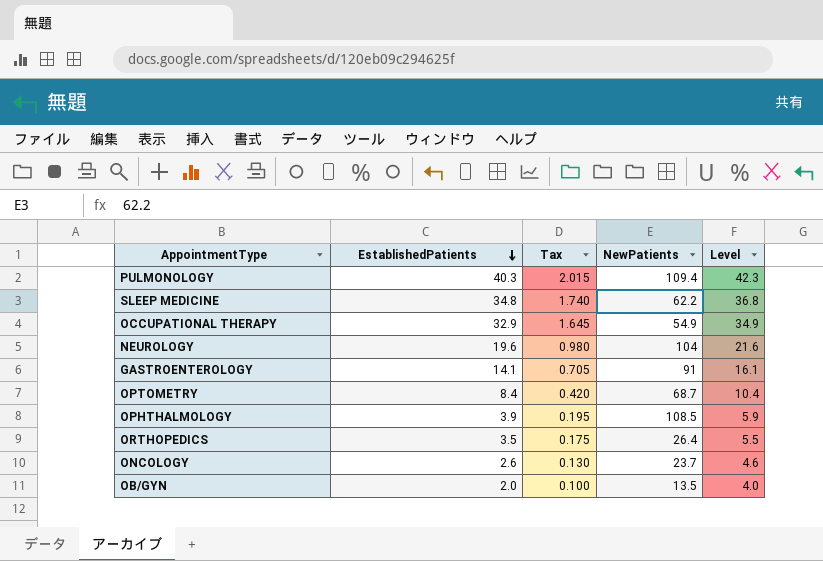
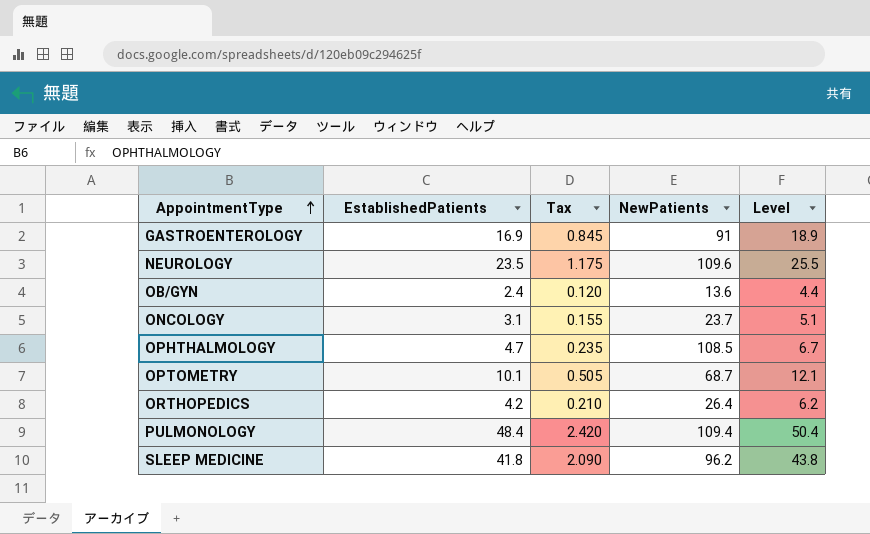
row order: EstablishedPatients descending -> AppointmentType ascending
row OCCUPATIONAL THERAPY: 32.9 | 1.645 | 54.9 | 34.9 -> none
GASTROENTEROLOGY | EstablishedPatients: 14.1 -> 16.9
GASTROENTEROLOGY | Tax: 0.705 -> 0.845
GASTROENTEROLOGY | Level: 16.1 -> 18.9
NEUROLOGY | EstablishedPatients: 19.6 -> 23.5
NEUROLOGY | Tax: 0.980 -> 1.175
NEUROLOGY | NewPatients: 104 -> 109.6
NEUROLOGY | Level: 21.6 -> 25.5
OB/GYN | EstablishedPatients: 2.0 -> 2.4
OB/GYN | Tax: 0.100 -> 0.120
OB/GYN | NewPatients: 13.5 -> 13.6
OB/GYN | Level: 4.0 -> 4.4
ONCOLOGY | EstablishedPatients: 2.6 -> 3.1
ONCOLOGY | Tax: 0.130 -> 0.155
ONCOLOGY | Level: 4.6 -> 5.1
OPHTHALMOLOGY | EstablishedPatients: 3.9 -> 4.7
OPHTHALMOLOGY | Tax: 0.195 -> 0.235
OPHTHALMOLOGY | Level: 5.9 -> 6.7
OPTOMETRY | EstablishedPatients: 8.4 -> 10.1
OPTOMETRY | Tax: 0.420 -> 0.505
OPTOMETRY | Level: 10.4 -> 12.1
ORTHOPEDICS | EstablishedPatients: 3.5 -> 4.2
ORTHOPEDICS | Tax: 0.175 -> 0.210
ORTHOPEDICS | Level: 5.5 -> 6.2
PULMONOLOGY | EstablishedPatients: 40.3 -> 48.4
PULMONOLOGY | Tax: 2.015 -> 2.420
PULMONOLOGY | Level: 42.3 -> 50.4
SLEEP MEDICINE | EstablishedPatients: 34.8 -> 41.8
SLEEP MEDICINE | Tax: 1.740 -> 2.090
SLEEP MEDICINE | NewPatients: 62.2 -> 96.2
SLEEP MEDICINE | Level: 36.8 -> 43.8

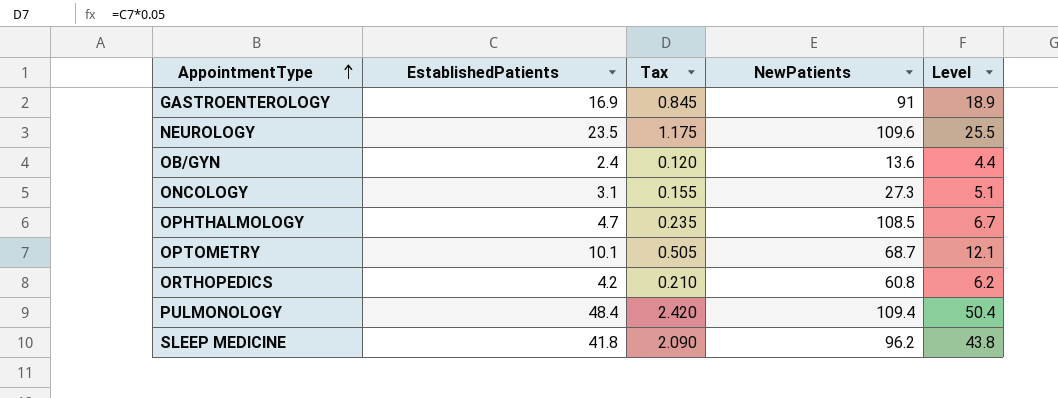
ONCOLOGY | NewPatients: 23.7 -> 27.3
ORTHOPEDICS | NewPatients: 26.4 -> 60.8

